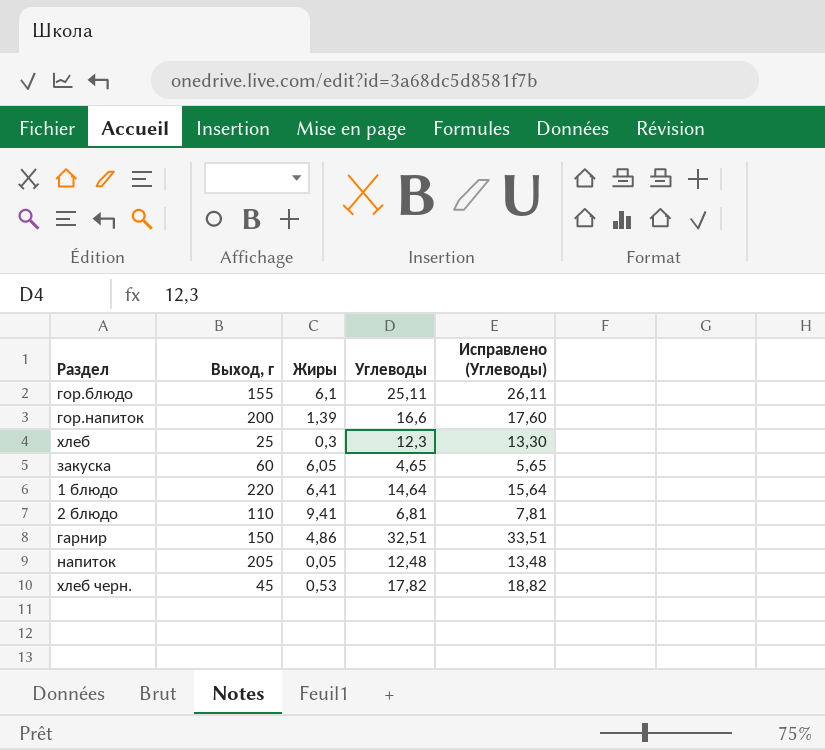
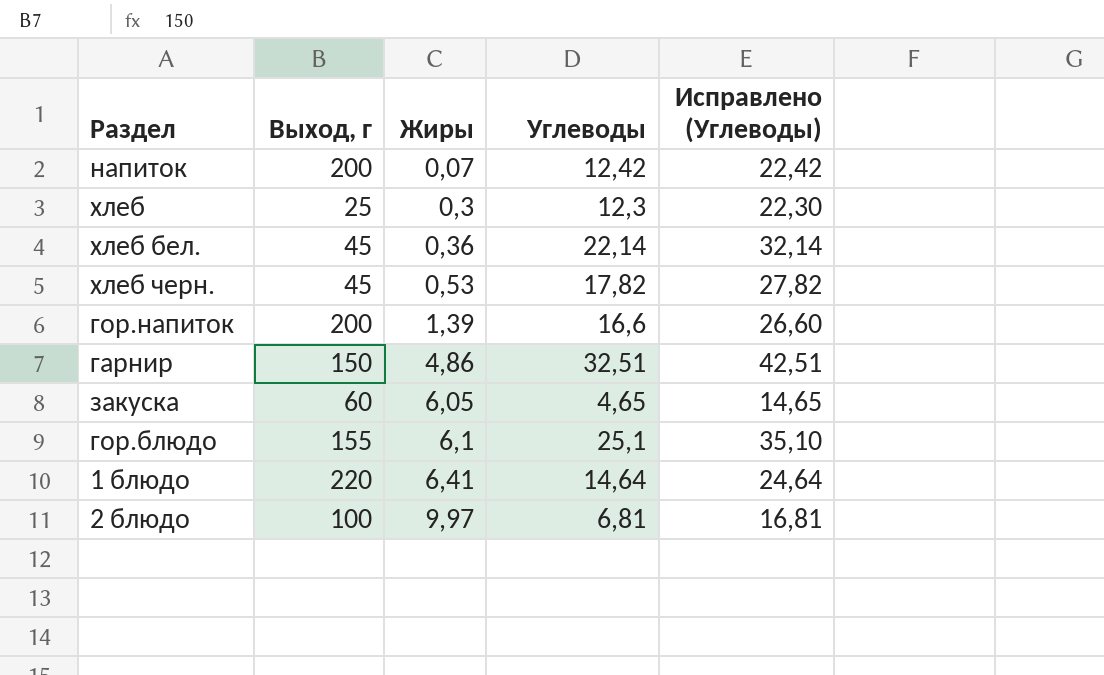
row order: none -> Жиры ascending
column Исправлено (Углеводы) | formula: [Углеводы] + 1 -> [Углеводы] + 10
напиток | Выход, г: 205 -> 200
напиток | Жиры: 0,05 -> 0,07
напиток | Углеводы: 12,48 -> 12,42
row хлеб бел.: none -> 45 | 0,36 | 22,14 | 32,14
гор.блюдо | Углеводы: 25,11 -> 25,1
2 блюдо | Выход, г: 110 -> 100
2 блюдо | Жиры: 9,41 -> 9,97

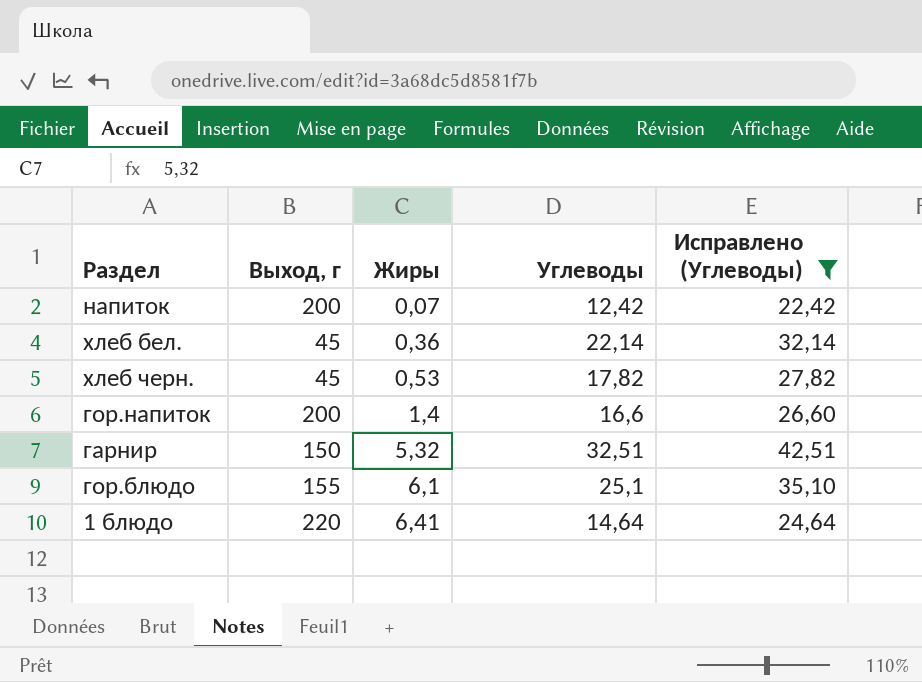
filter: none -> Исправлено (Углеводы) >= 22,42
гор.напиток | Жиры: 1,39 -> 1,4
гарнир | Жиры: 4,86 -> 5,32

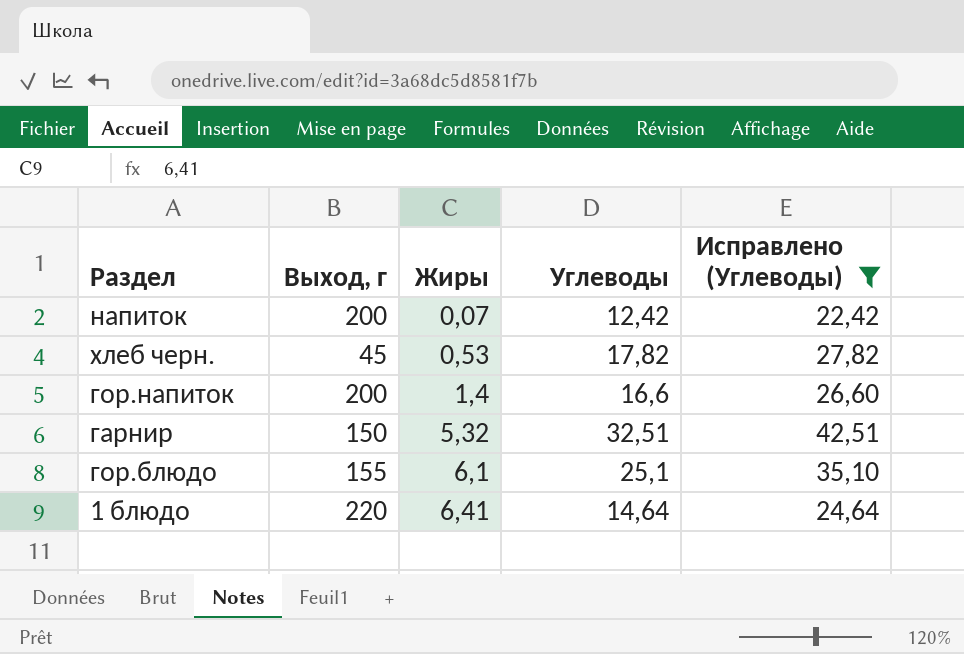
row хлеб бел.: 45 | 0,36 | 22,14 | 32,14 -> none

